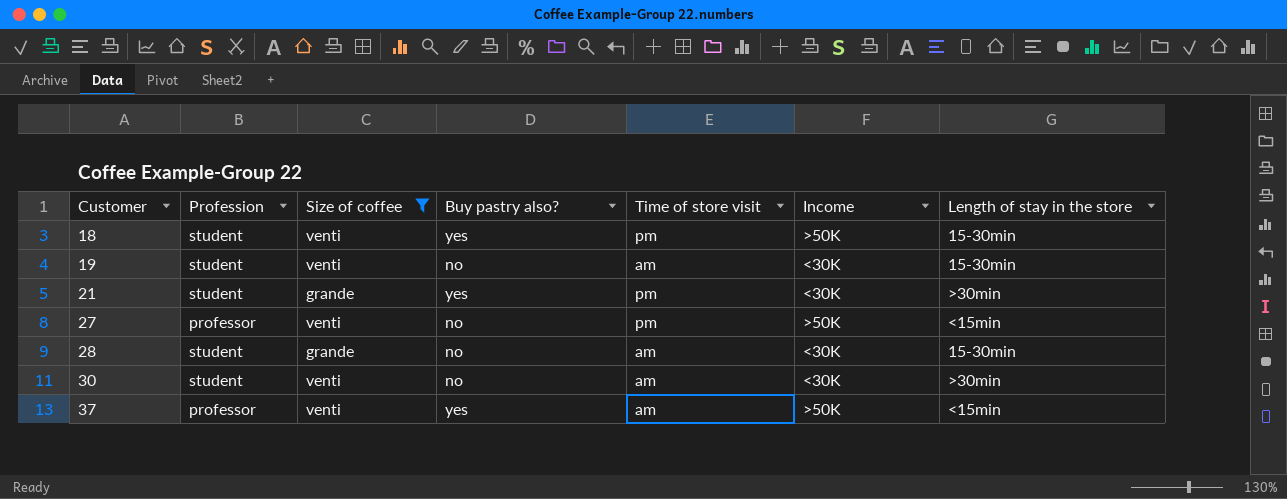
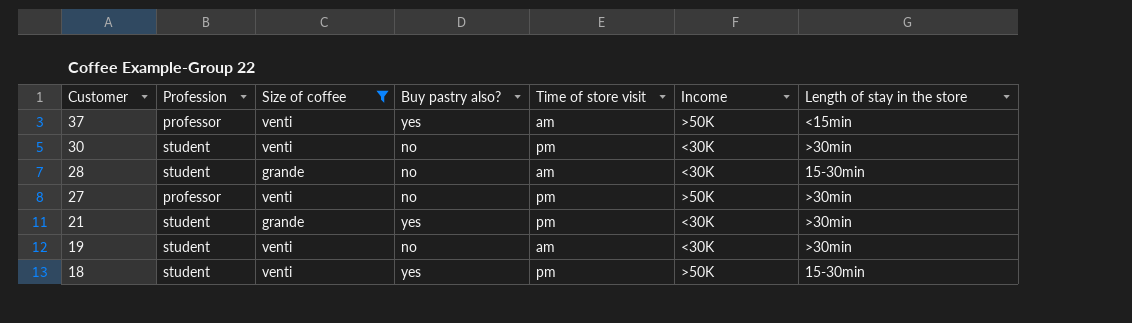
row order: Customer ascending -> Customer descending
30 | Time of store visit: am -> pm
27 | Length of stay in the store: <15min -> >30min
19 | Length of stay in the store: 15-30min -> >30min

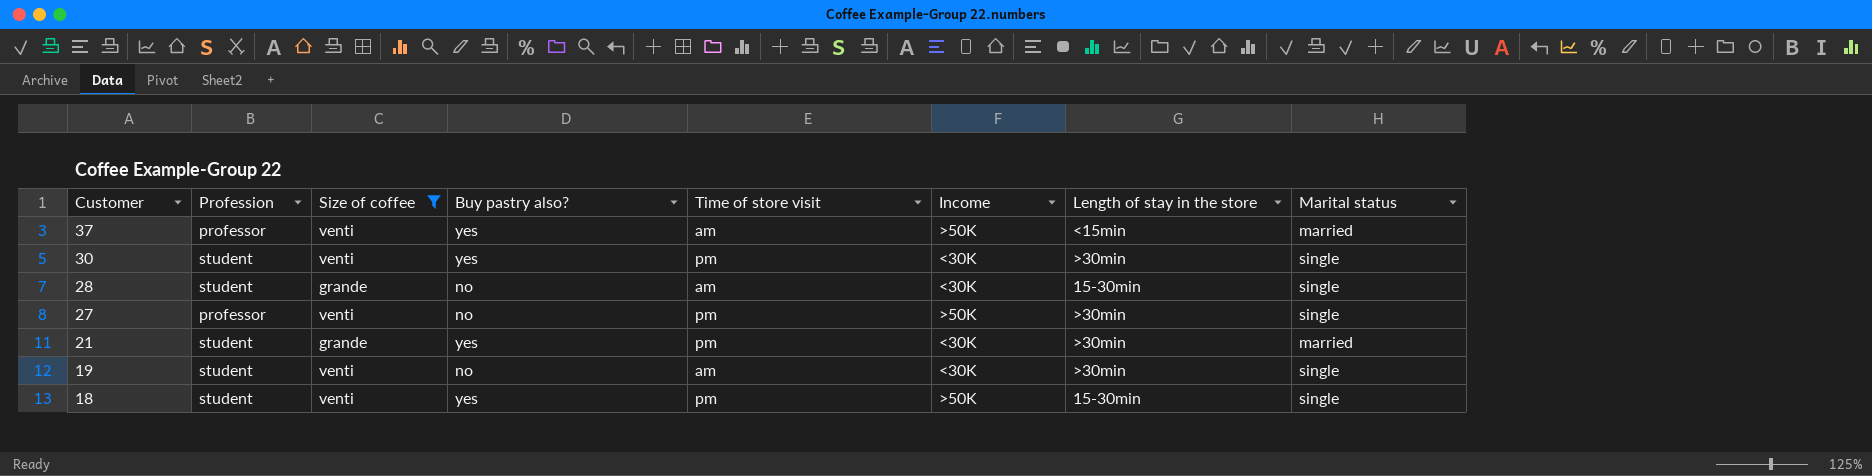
column Marital status | position: none -> 8
30 | Buy pastry also?: no -> yes

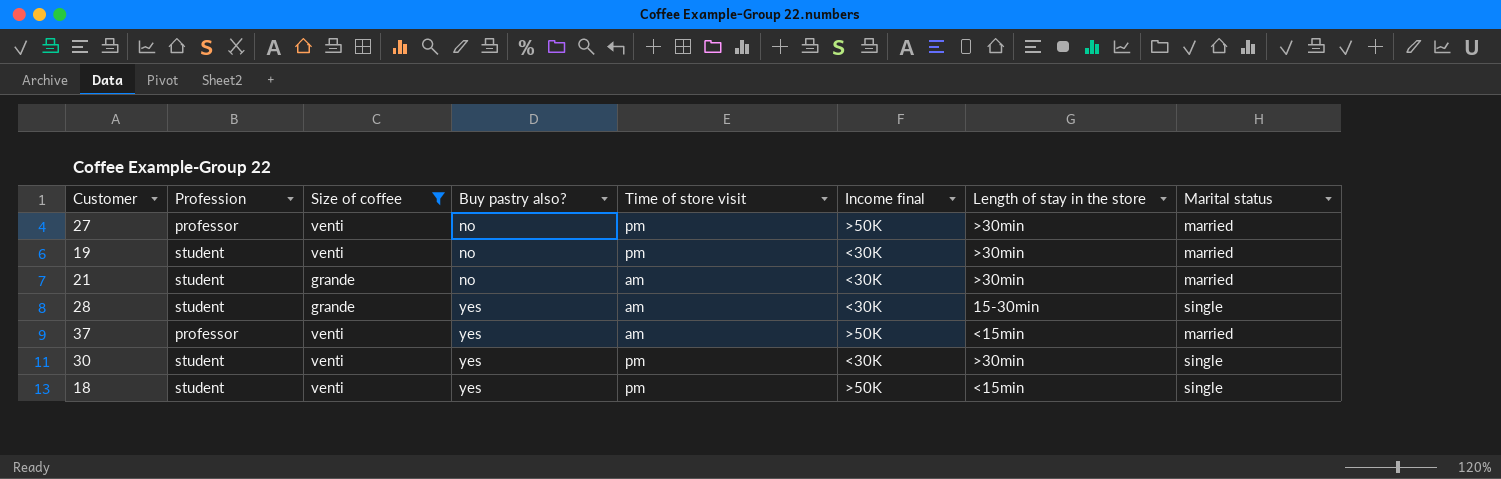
row order: Customer descending -> Buy pastry also? ascending
column name: Income -> Income final
27 | Marital status: single -> married
19 | Time of store visit: am -> pm
19 | Marital status: single -> married
21 | Buy pastry also?: yes -> no
21 | Time of store visit: pm -> am
28 | Buy pastry also?: no -> yes
18 | Length of stay in the store: 15-30min -> <15min

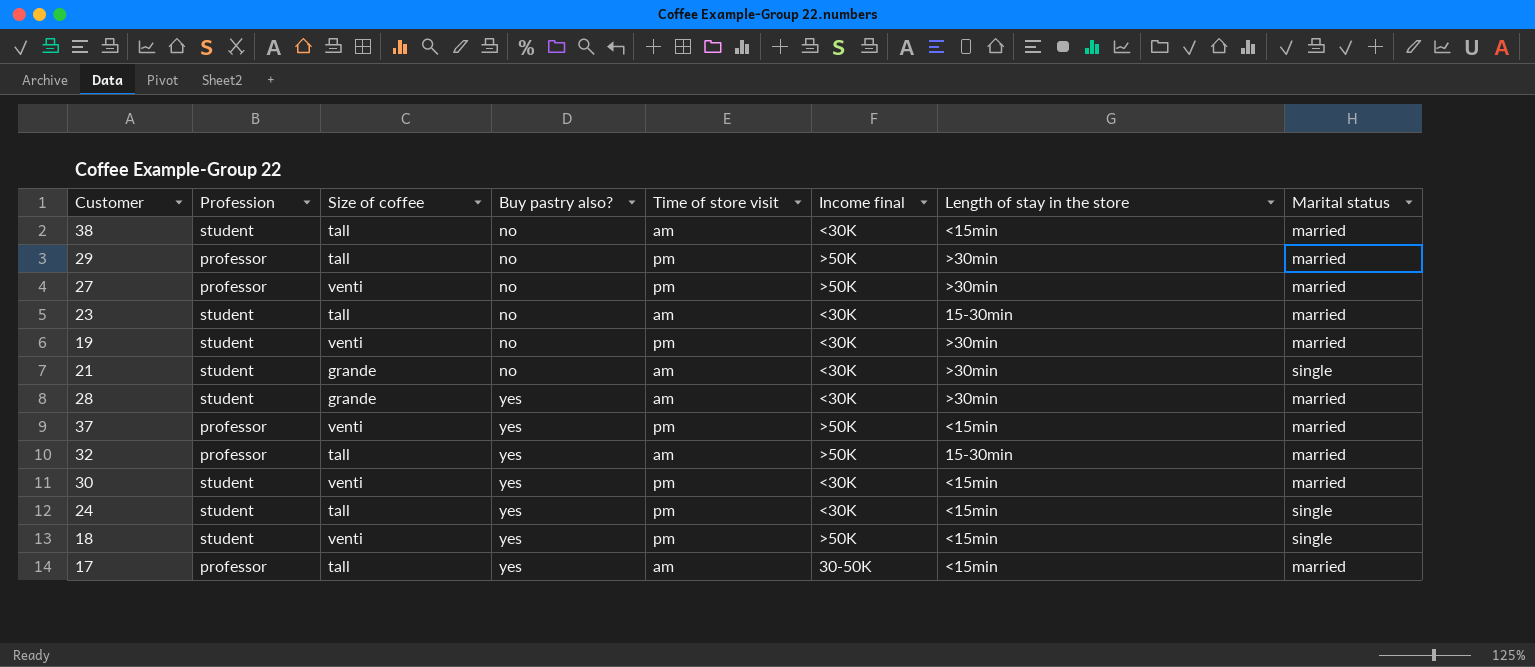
filter: Size of coffee != tall -> none
21 | Marital status: married -> single
28 | Length of stay in the store: 15-30min -> >30min
28 | Marital status: single -> married
37 | Time of store visit: am -> pm
30 | Length of stay in the store: >30min -> <15min
30 | Marital status: single -> married

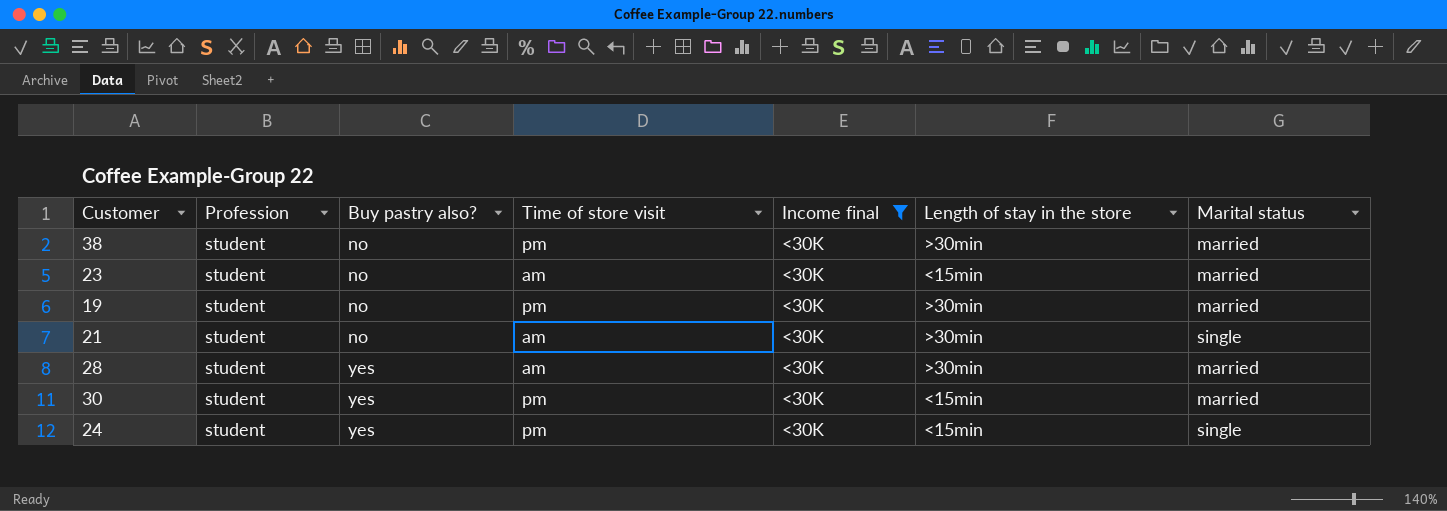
filter: none -> Income final = <30K
column Size of coffee | position: 3 -> none
38 | Time of store visit: am -> pm
38 | Length of stay in the store: <15min -> >30min
23 | Length of stay in the store: 15-30min -> <15min

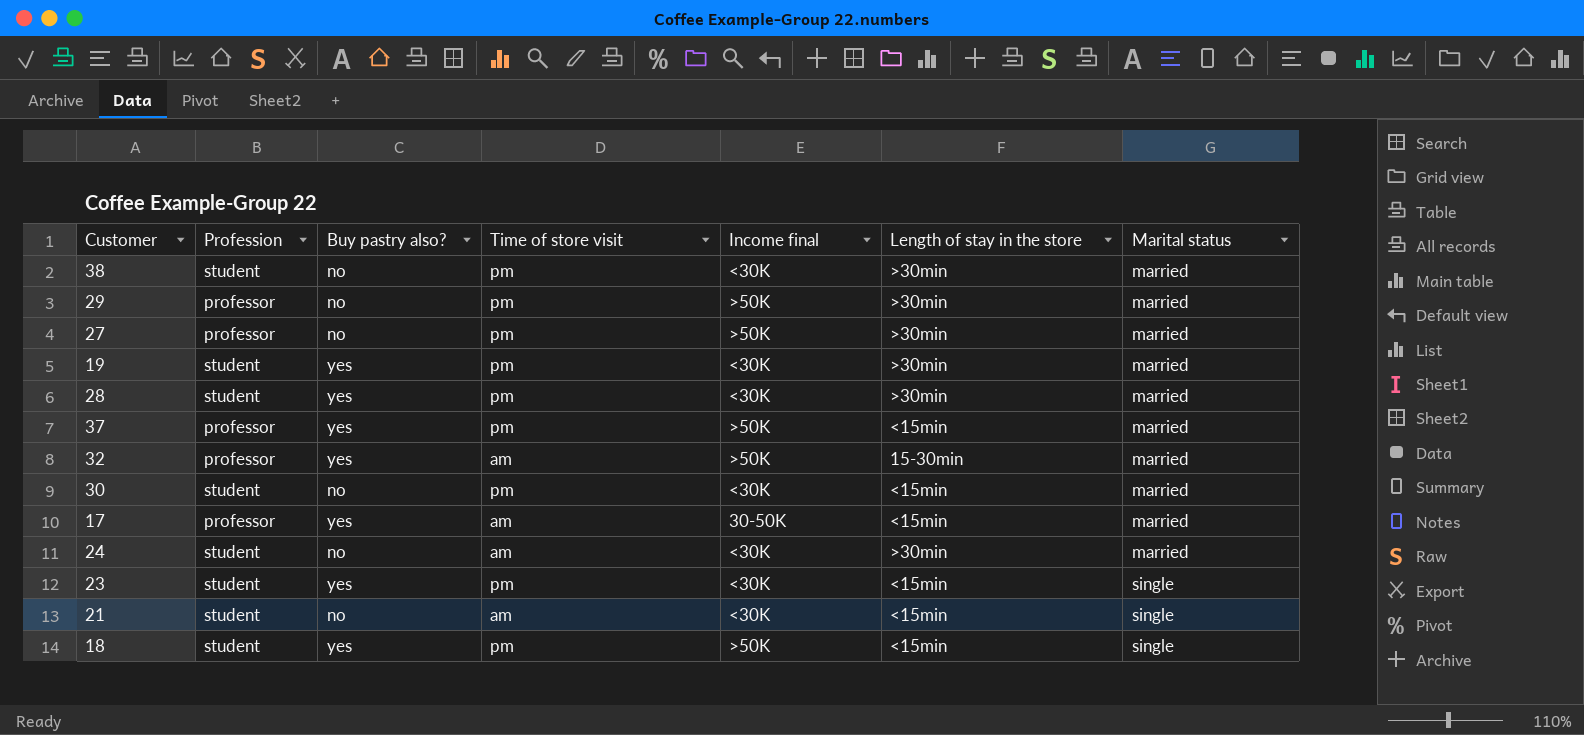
filter: Income final = <30K -> none
row order: Buy pastry also? ascending -> Marital status ascending
19 | Buy pastry also?: no -> yes
28 | Time of store visit: am -> pm
30 | Buy pastry also?: yes -> no
24 | Buy pastry also?: yes -> no
24 | Time of store visit: pm -> am
24 | Length of stay in the store: <15min -> >30min
24 | Marital status: single -> married
23 | Buy pastry also?: no -> yes
23 | Time of store visit: am -> pm
23 | Marital status: married -> single
21 | Length of stay in the store: >30min -> <15min

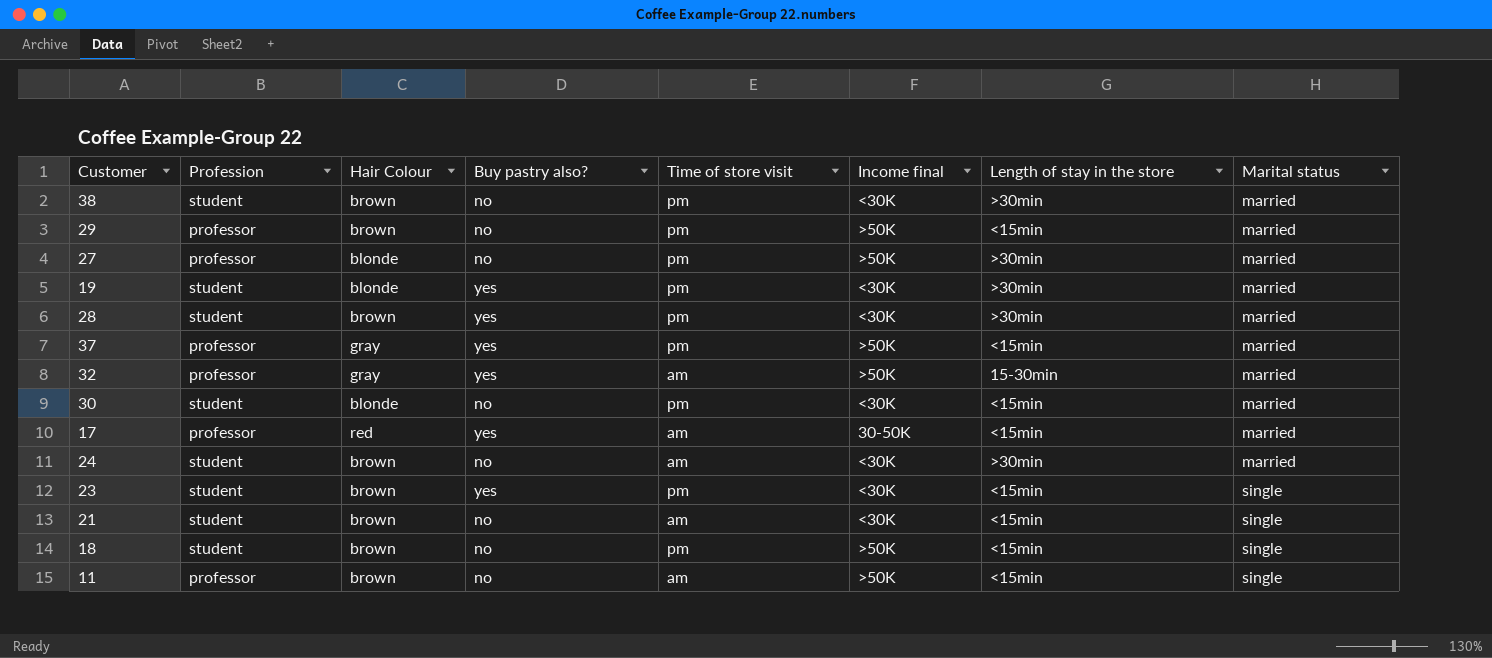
column Hair Colour | position: none -> 3
29 | Length of stay in the store: >30min -> <15min
18 | Buy pastry also?: yes -> no
row 11: none -> professor | brown | no | am | >50K | <15min | single

